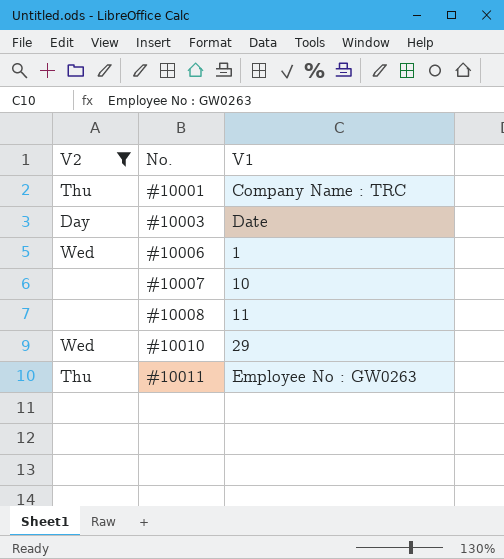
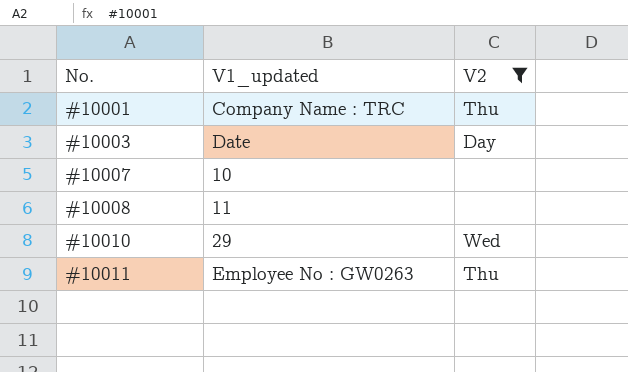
column name: V1 -> V1_updated
column V2 | position: 1 -> 3
row #10006: Wed | 1 -> none

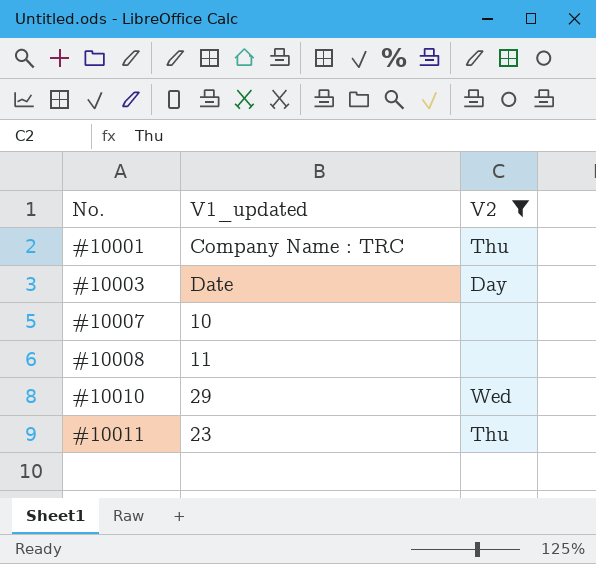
#10011 | V1_updated: Employee No : GW0263 -> 23

